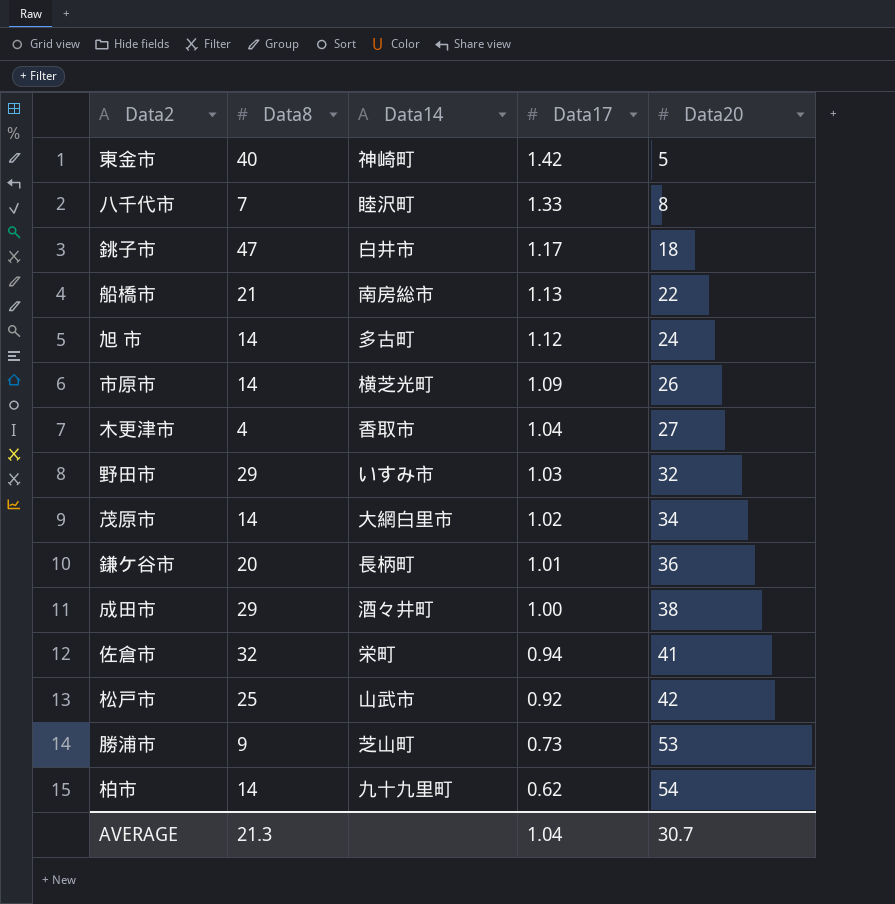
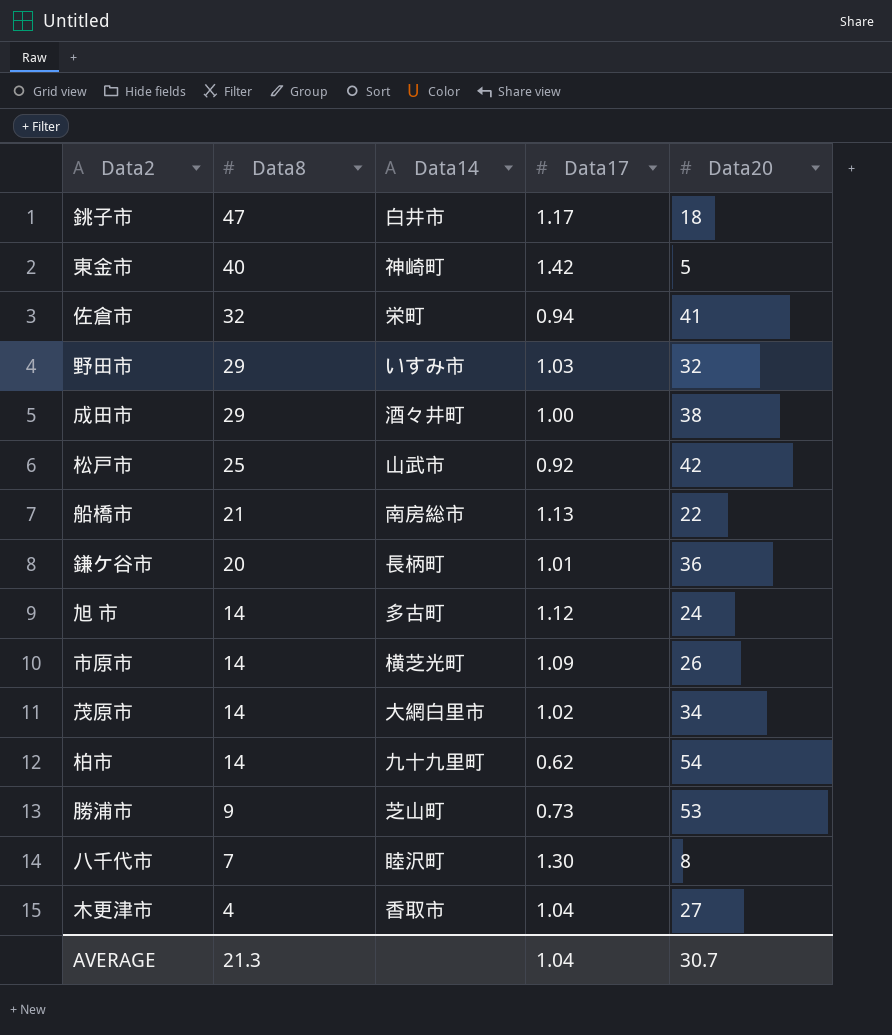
row order: Data17 descending -> Data8 descending
八千代市 | Data17: 1.33 -> 1.30

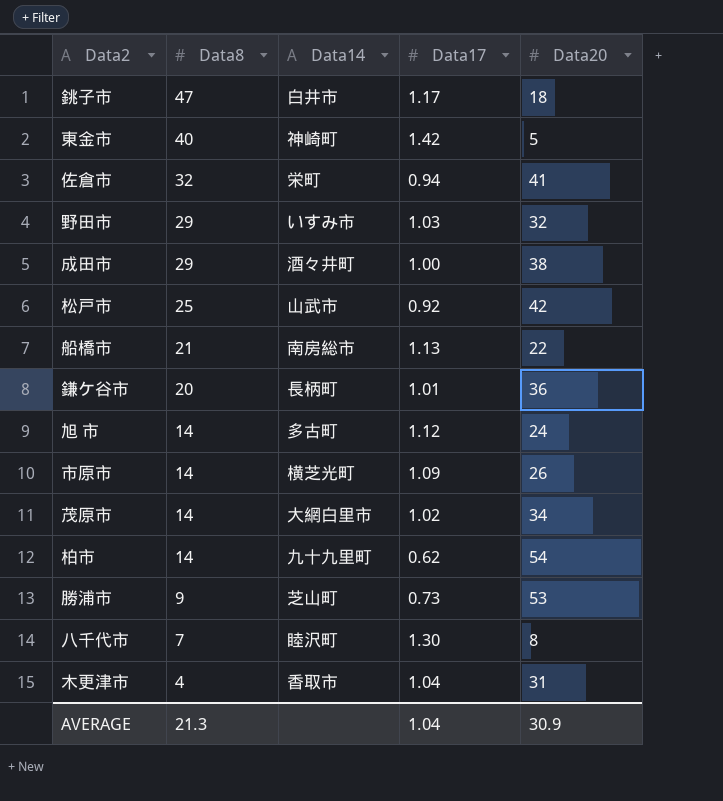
木更津市 | Data20: 27 -> 31
AVERAGE | Data20: 30.7 -> 30.9

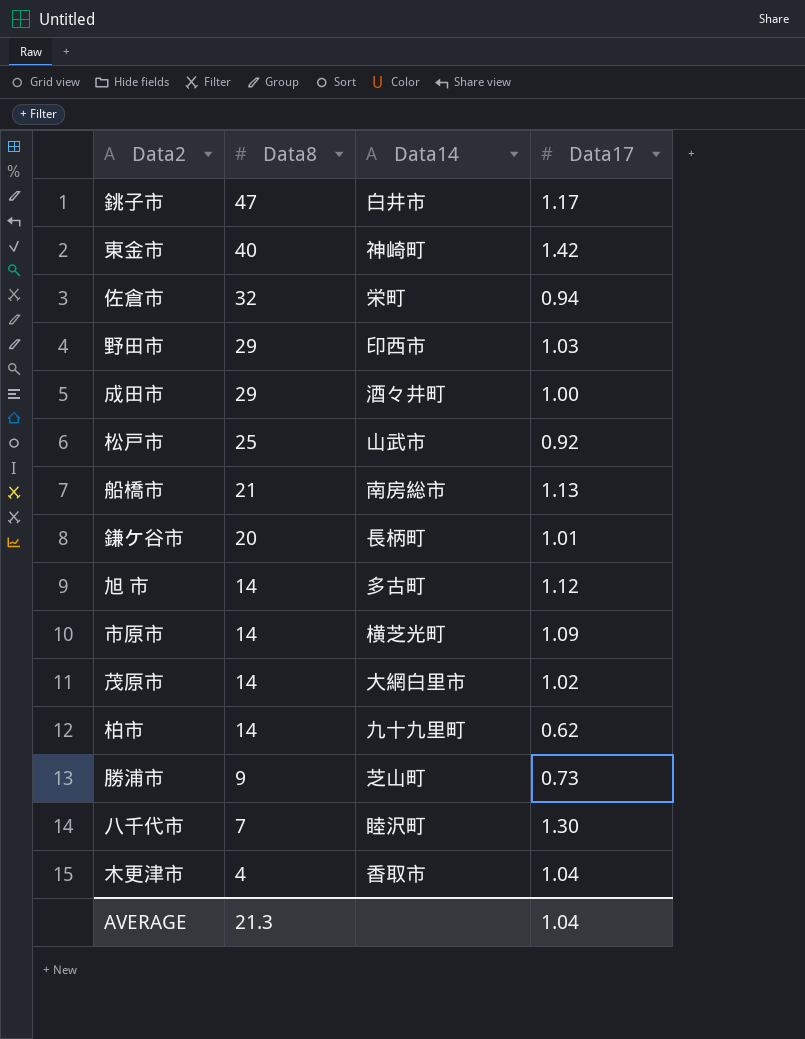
column Data20 | position: 5 -> none
野田市 | Data14: いすみ市 -> 印西市

